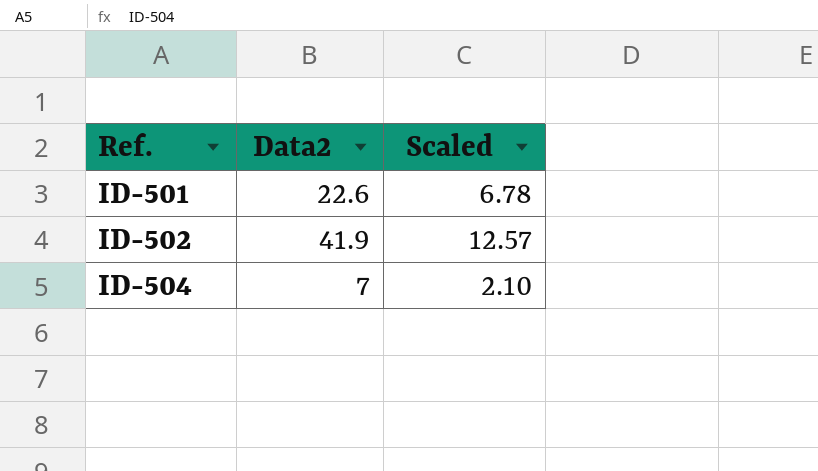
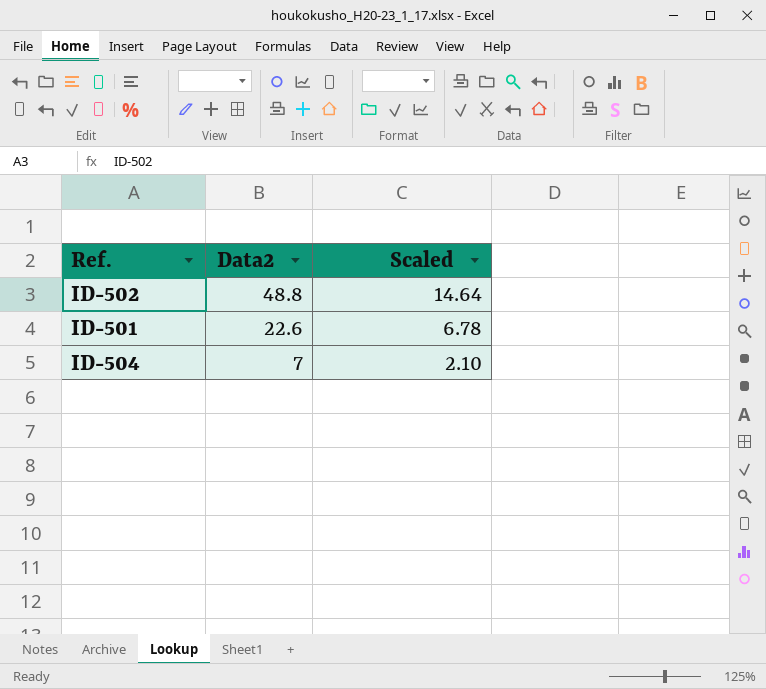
row order: Ref. ascending -> Data2 descending
ID-502 | Data2: 41.9 -> 48.8
ID-502 | Scaled: 12.57 -> 14.64

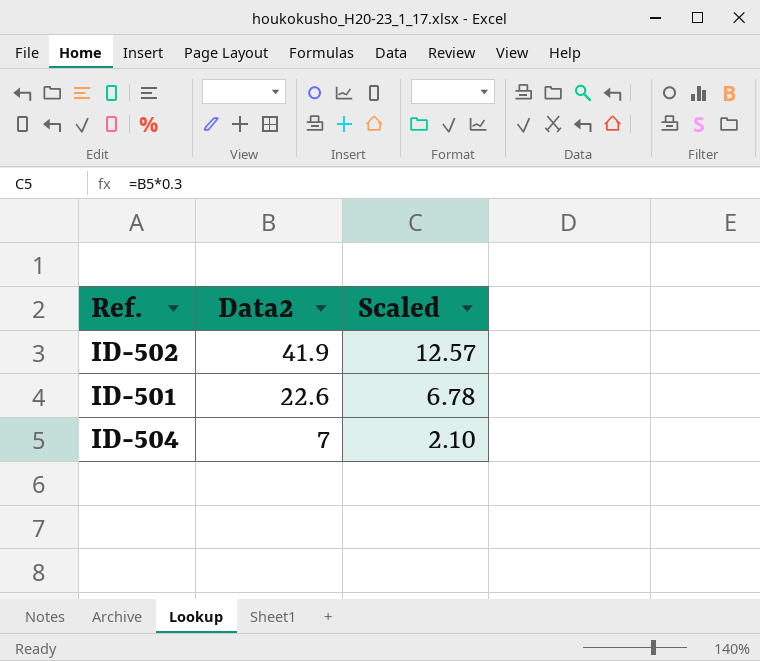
ID-502 | Data2: 48.8 -> 41.9
ID-502 | Scaled: 14.64 -> 12.57

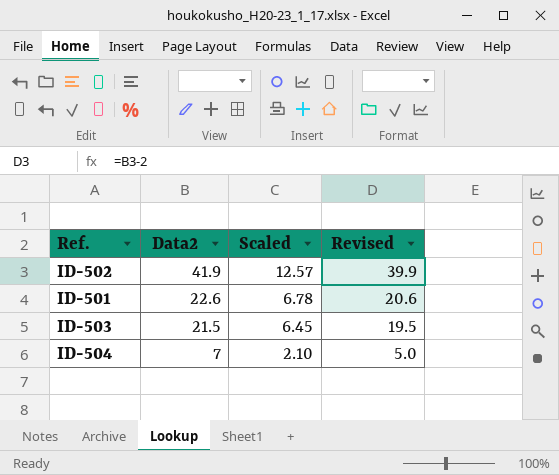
column Revised | formula: none -> [Data2] - 2
row ID-503: none -> 21.5 | 6.45 | 19.5

